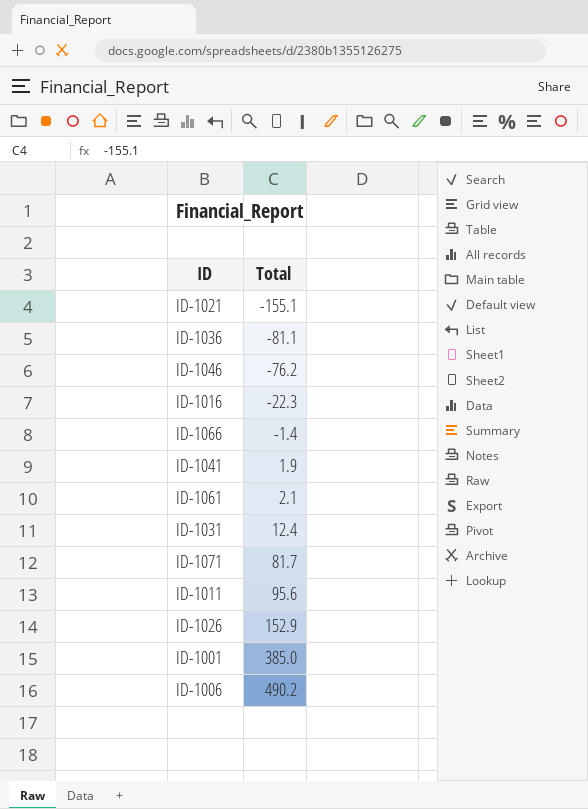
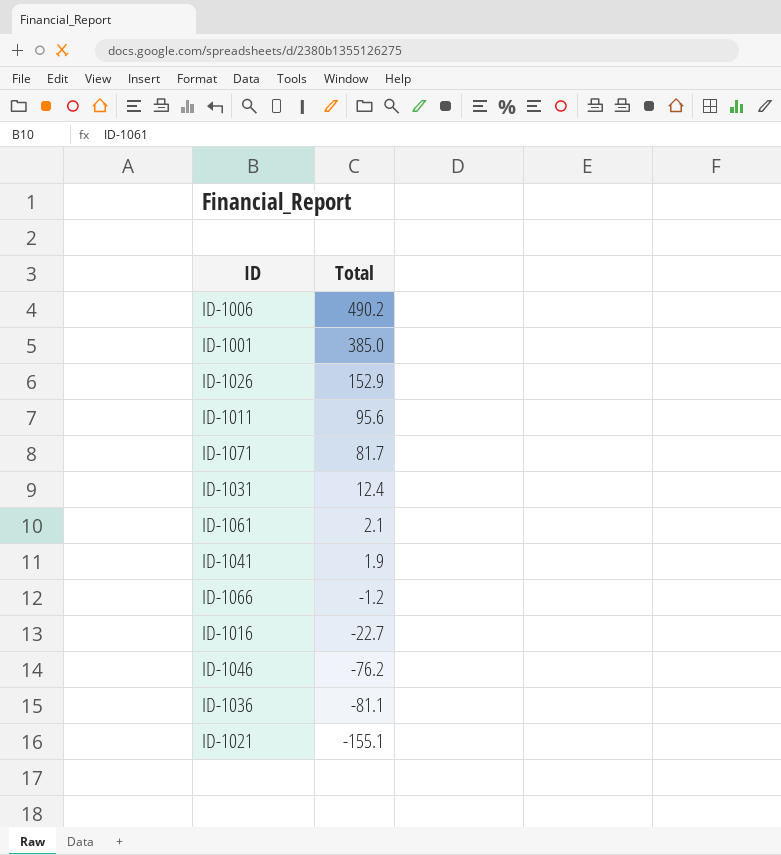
row order: Total ascending -> Total descending
ID-1066 | Total: -1.4 -> -1.2
ID-1016 | Total: -22.3 -> -22.7

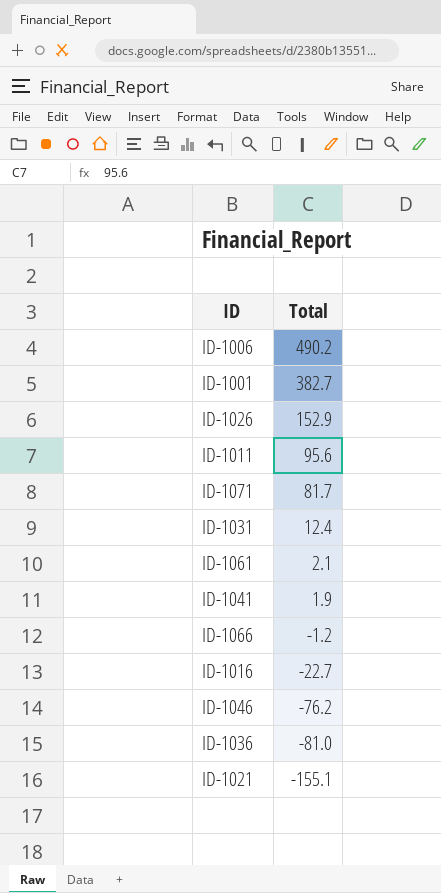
ID-1001 | Total: 385.0 -> 382.7
ID-1036 | Total: -81.1 -> -81.0

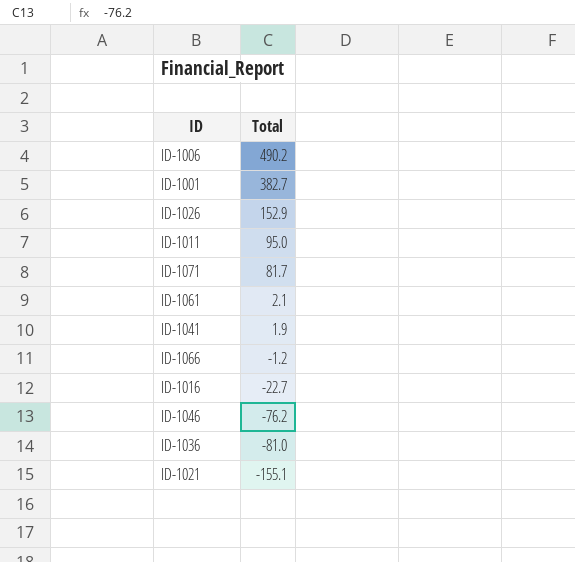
row ID-1031: 12.4 -> none
ID-1011 | Total: 95.6 -> 95.0

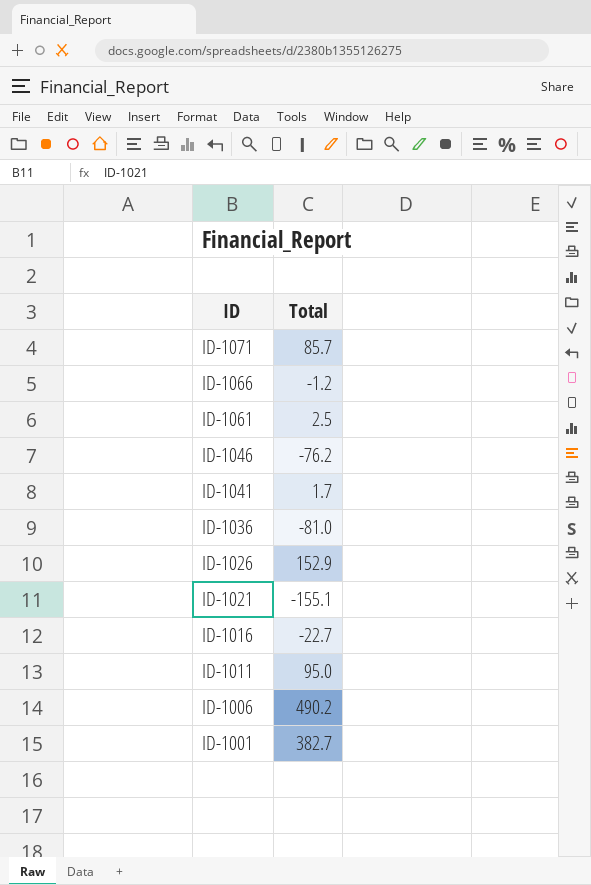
row order: Total descending -> ID descending
ID-1071 | Total: 81.7 -> 85.7
ID-1061 | Total: 2.1 -> 2.5
ID-1041 | Total: 1.9 -> 1.7

